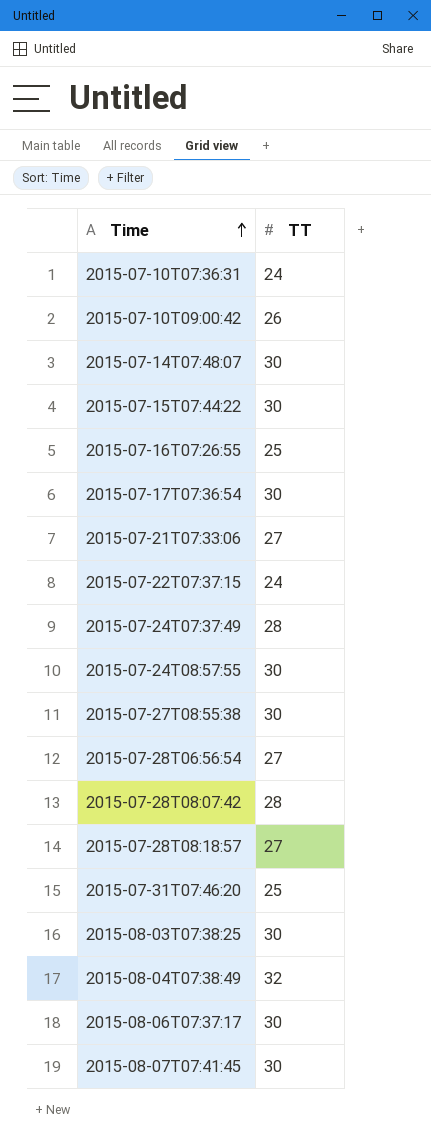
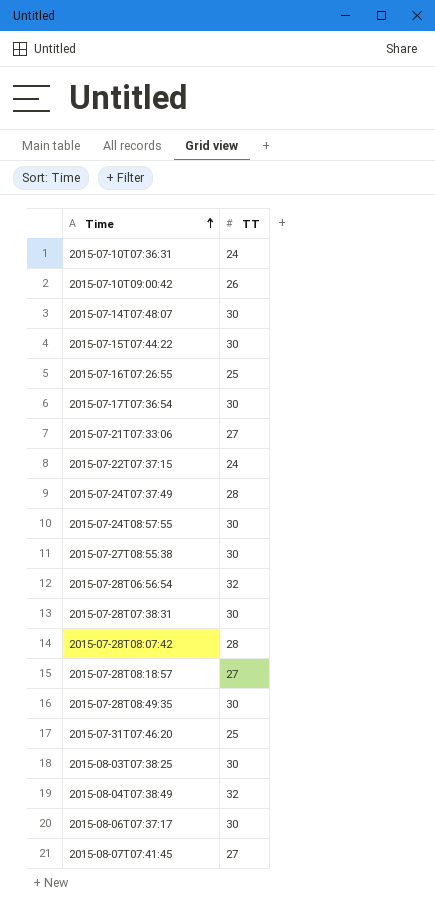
2015-07-28T06:56:54 | TT: 27 -> 32
row 2015-07-28T07:38:31: none -> 30
row 2015-07-28T08:49:35: none -> 30
2015-08-07T07:41:45 | TT: 30 -> 27

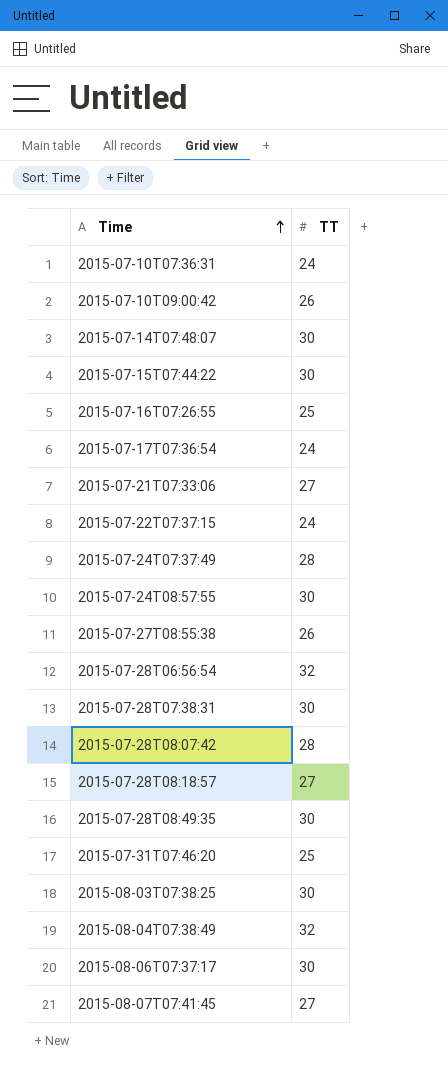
2015-07-17T07:36:54 | TT: 30 -> 24
2015-07-27T08:55:38 | TT: 30 -> 26

